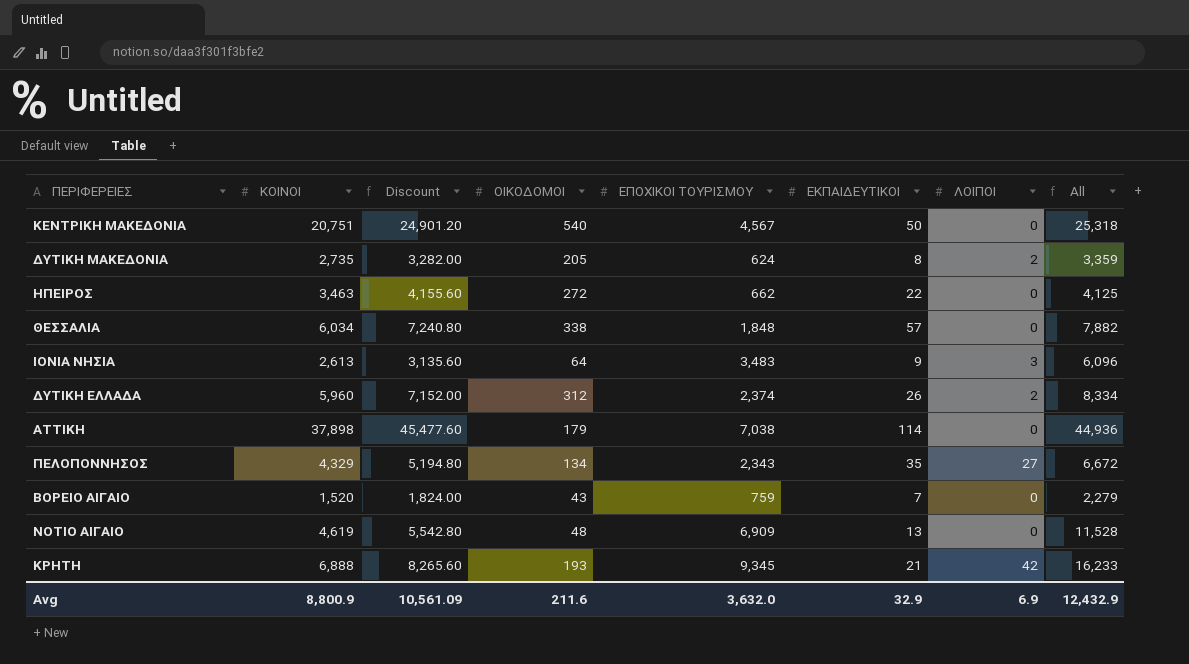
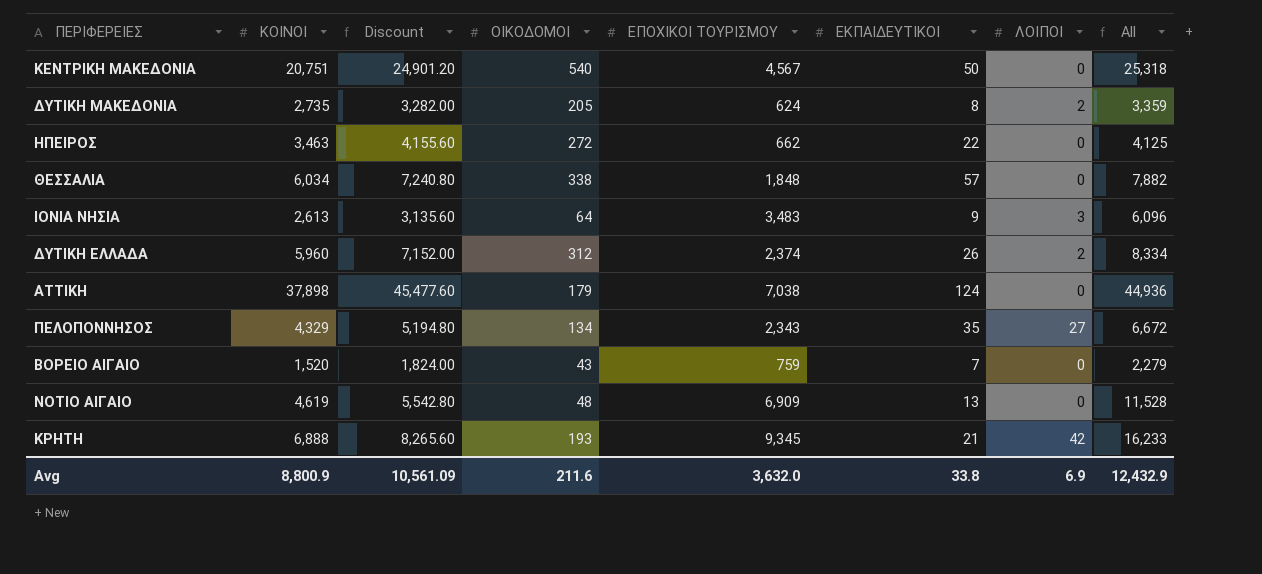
ΑΤΤΙΚΗ | ΕΚΠΑΙΔΕΥΤΙΚΟΙ: 114 -> 124
Avg | ΕΚΠΑΙΔΕΥΤΙΚΟΙ: 32.9 -> 33.8

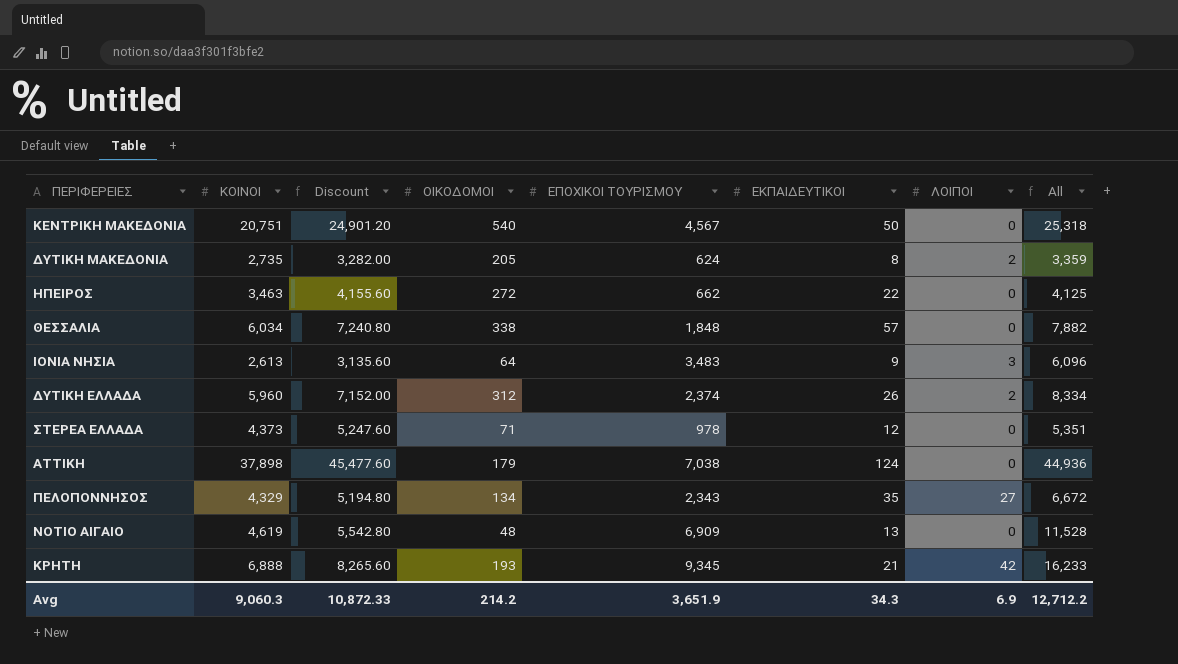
row ΒΟΡΕΙΟ ΑΙΓΑΙΟ: 1,520 | 1,824.00 | 43 | 759 | 7 | 0 | 2,279 -> none
row ΣΤΕΡΕΑ ΕΛΛΑΔΑ: none -> 4,373 | 5,247.60 | 71 | 978 | 12 | 0 | 5,351
Avg | ΚΟΙΝΟΙ: 8,800.9 -> 9,060.3
Avg | Discount: 10,561.09 -> 10,872.33
Avg | ΟΙΚΟΔΟΜΟΙ: 211.6 -> 214.2
Avg | ΕΠΟΧΙΚΟΙ ΤΟΥΡΙΣΜΟΥ: 3,632.0 -> 3,651.9
Avg | ΕΚΠΑΙΔΕΥΤΙΚΟΙ: 33.8 -> 34.3
Avg | All: 12,432.9 -> 12,712.2

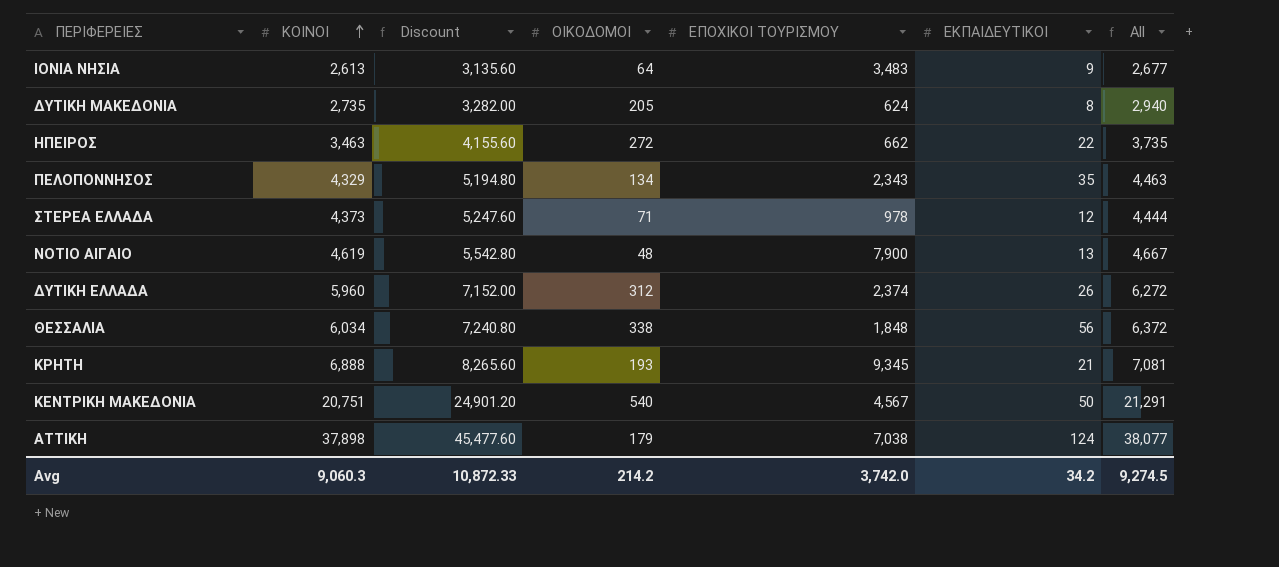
row order: none -> ΚΟΙΝΟΙ ascending
column ΛΟΙΠΟΙ | position: 7 -> none
column All | formula: [ΚΟΙΝΟΙ] + [ΕΠΟΧΙΚΟΙ ΤΟΥΡΙΣΜΟΥ] -> [ΚΟΙΝΟΙ] + [ΟΙΚΟΔΟΜΟΙ]
ΝΟΤΙΟ ΑΙΓΑΙΟ | ΕΠΟΧΙΚΟΙ ΤΟΥΡΙΣΜΟΥ: 6,909 -> 7,900
ΘΕΣΣΑΛΙΑ | ΕΚΠΑΙΔΕΥΤΙΚΟΙ: 57 -> 56
Avg | ΕΠΟΧΙΚΟΙ ΤΟΥΡΙΣΜΟΥ: 3,651.9 -> 3,742.0
Avg | ΕΚΠΑΙΔΕΥΤΙΚΟΙ: 34.3 -> 34.2
Avg | All: 12,712.2 -> 9,274.5

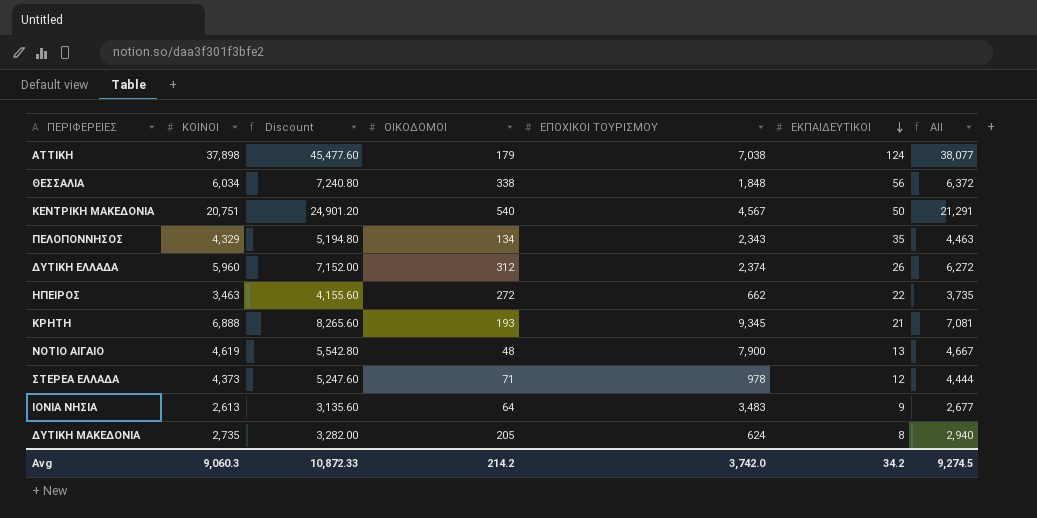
row order: ΚΟΙΝΟΙ ascending -> ΕΚΠΑΙΔΕΥΤΙΚΟΙ descending

